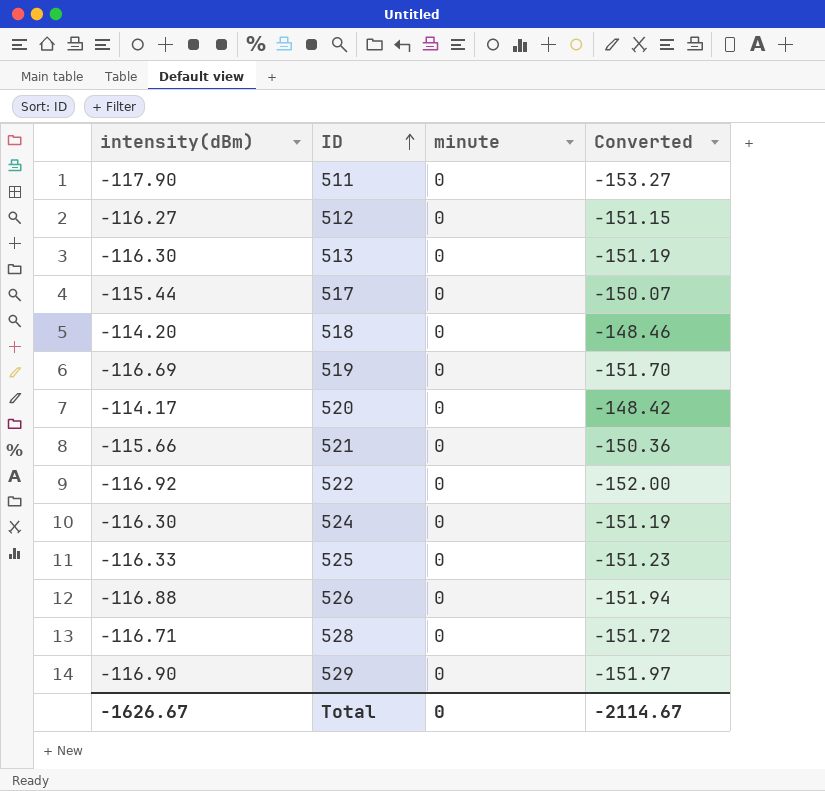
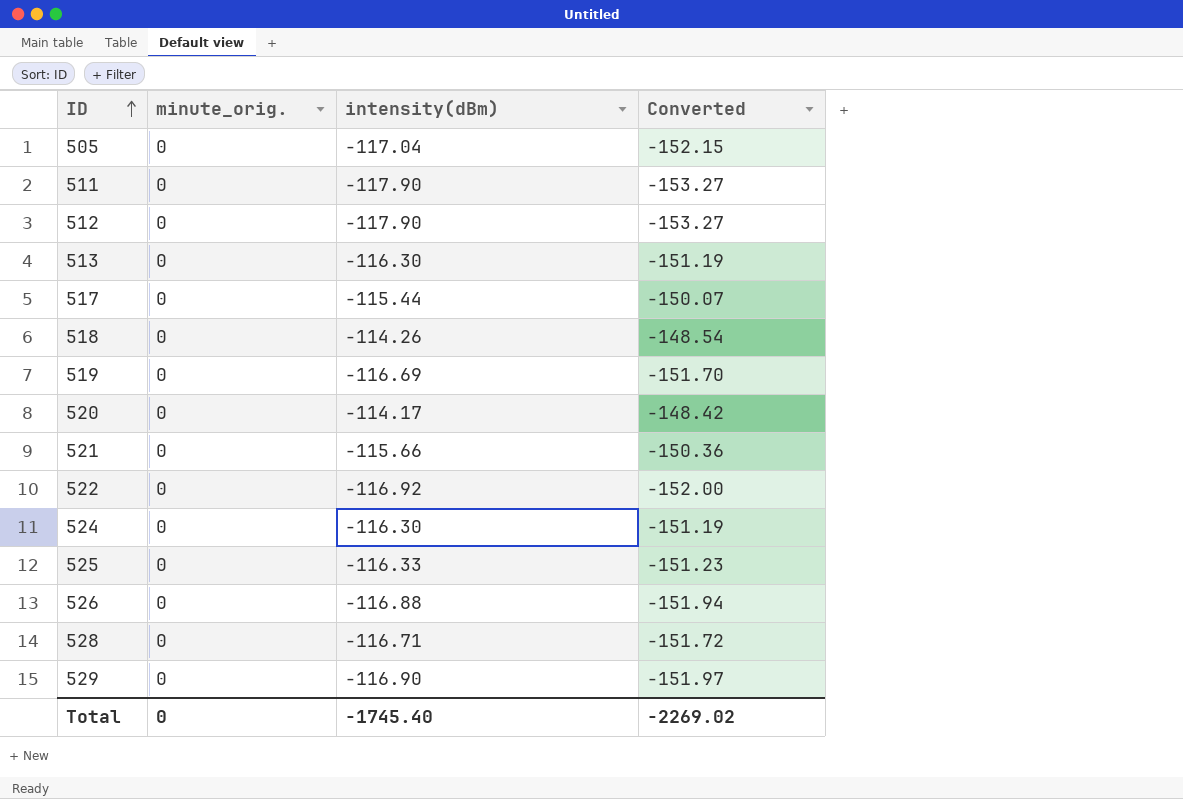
column name: minute -> minute_orig.
column intensity(dBm) | position: 1 -> 3
row 505: none -> 0 | -117.04 | -152.15
512 | intensity(dBm): -116.27 -> -117.90
512 | Converted: -151.15 -> -153.27
518 | intensity(dBm): -114.20 -> -114.26
518 | Converted: -148.46 -> -148.54
Total | intensity(dBm): -1626.67 -> -1745.40
Total | Converted: -2114.67 -> -2269.02

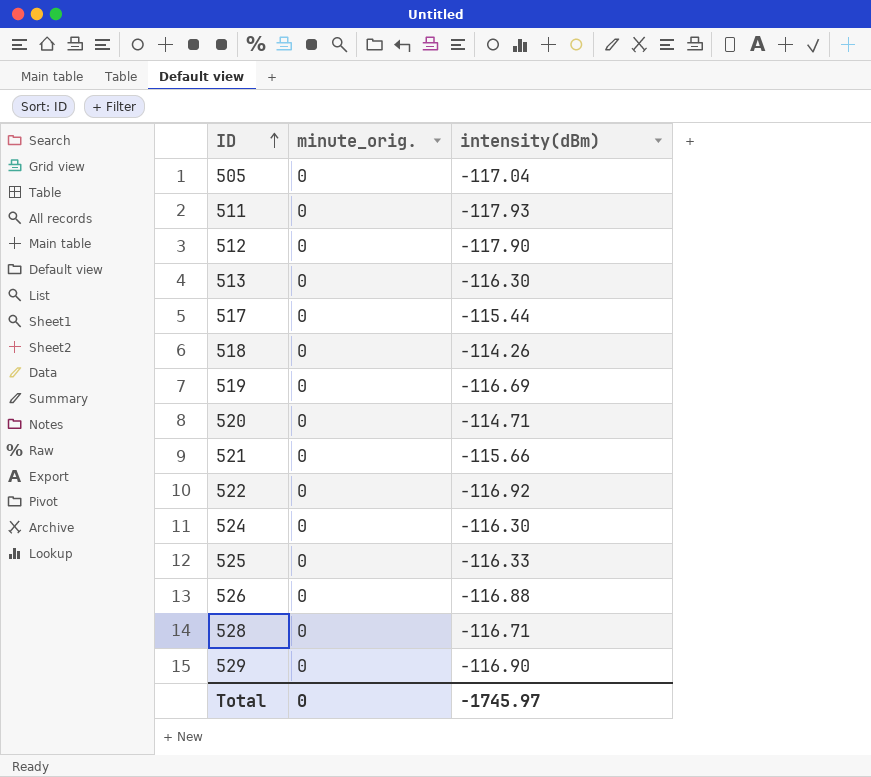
column Converted | formula: [intensity(dBm)] * 1.3 -> none
511 | intensity(dBm): -117.90 -> -117.93
520 | intensity(dBm): -114.17 -> -114.71
Total | intensity(dBm): -1745.40 -> -1745.97

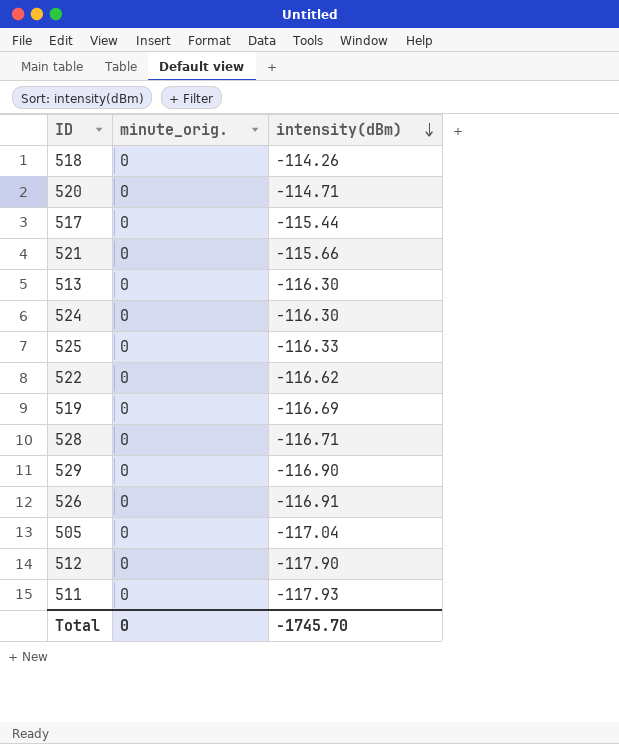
row order: ID ascending -> intensity(dBm) descending
522 | intensity(dBm): -116.92 -> -116.62
526 | intensity(dBm): -116.88 -> -116.91
Total | intensity(dBm): -1745.97 -> -1745.70

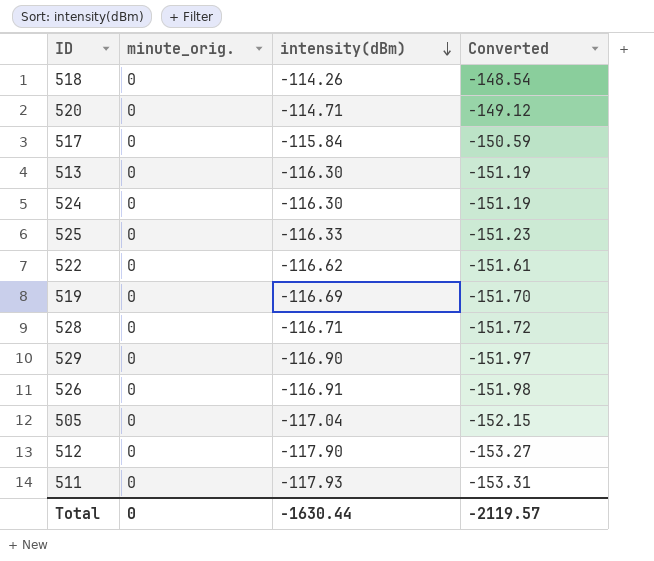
column Converted | formula: none -> [intensity(dBm)] * 1.3
row 521: 0 | -115.66 -> none
517 | intensity(dBm): -115.44 -> -115.84
Total | intensity(dBm): -1745.70 -> -1630.44

